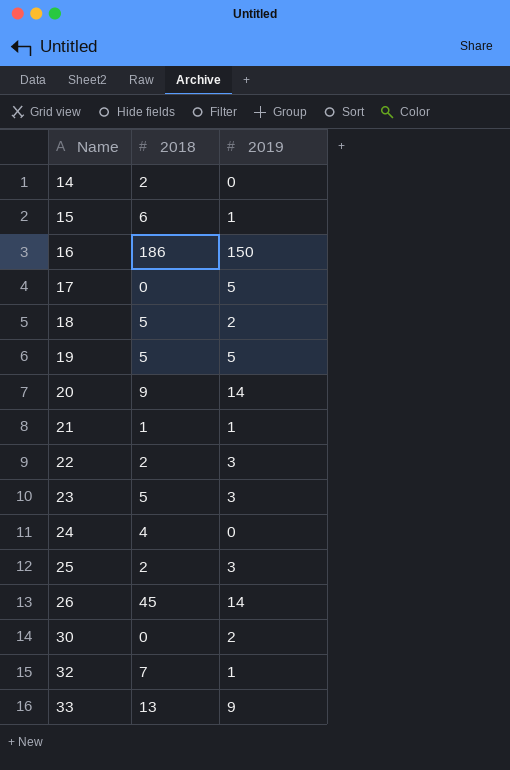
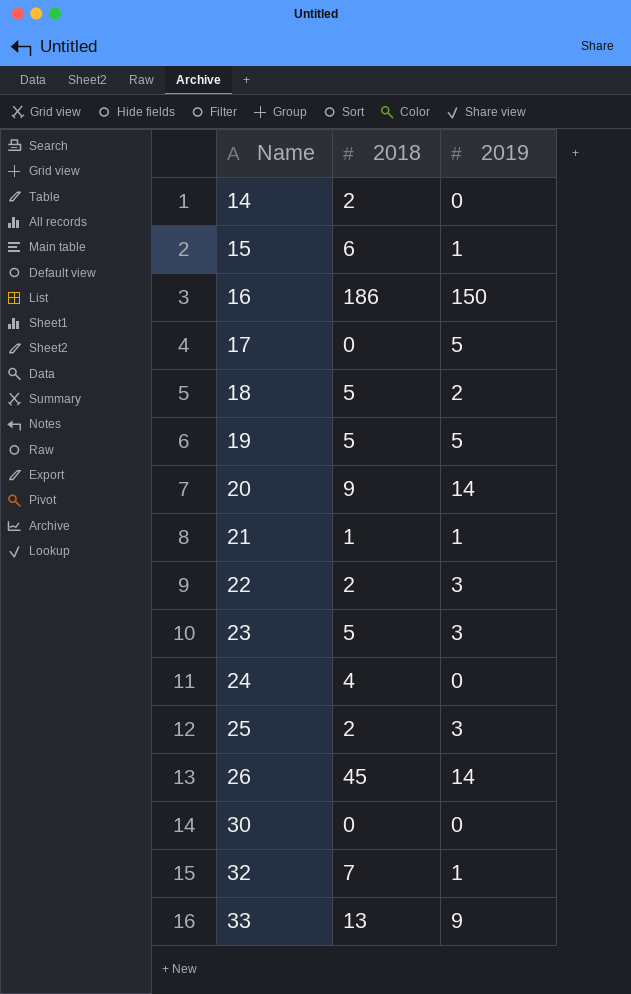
30 | 2019: 2 -> 0

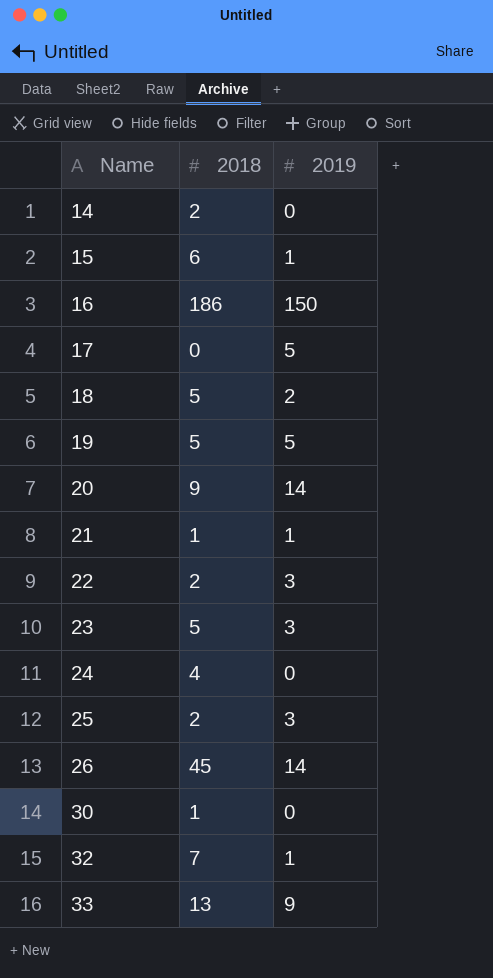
30 | 2018: 0 -> 1

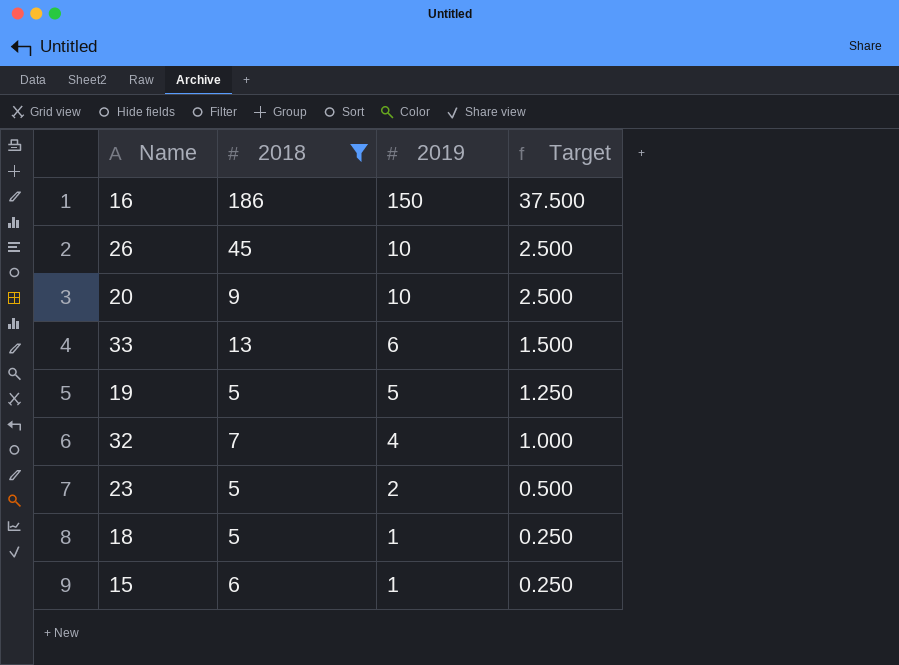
filter: none -> 2018 >= 5
row order: Name ascending -> 2019 descending
column Target | formula: none -> [2019] * 0.25
26 | 2019: 14 -> 10
20 | 2019: 14 -> 10
33 | 2019: 9 -> 6
32 | 2019: 1 -> 4
23 | 2019: 3 -> 2
18 | 2019: 2 -> 1

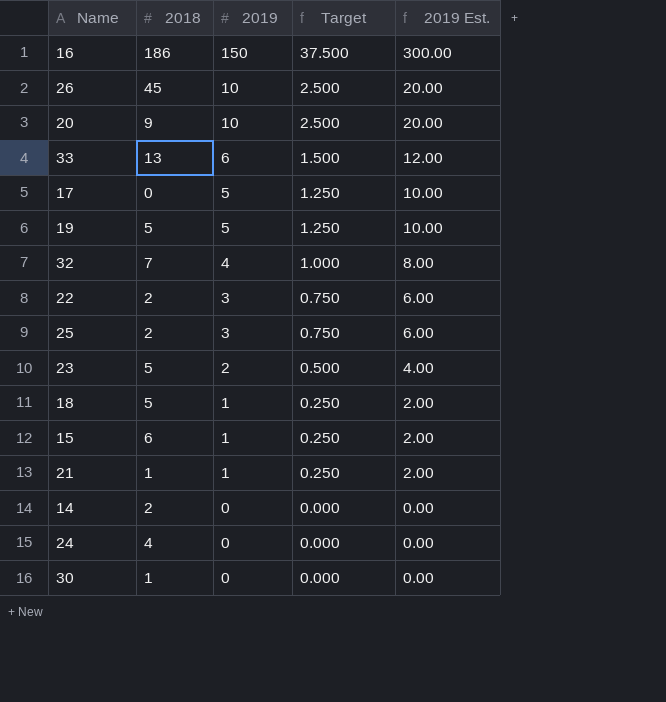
filter: 2018 >= 5 -> none
column 2019 Est. | formula: none -> [2019] * 2

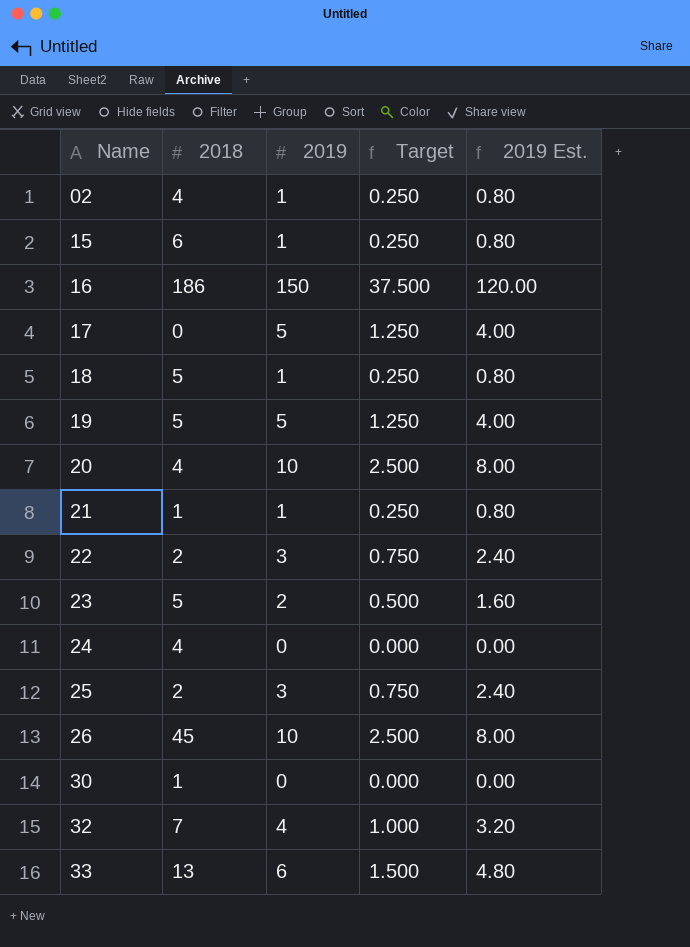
row order: 2019 descending -> Name ascending
column 2019 Est. | formula: [2019] * 2 -> [2019] * 0.8
row 14: 2 | 0 | 0.000 | 0.00 -> none
row 02: none -> 4 | 1 | 0.250 | 0.80
20 | 2018: 9 -> 4

